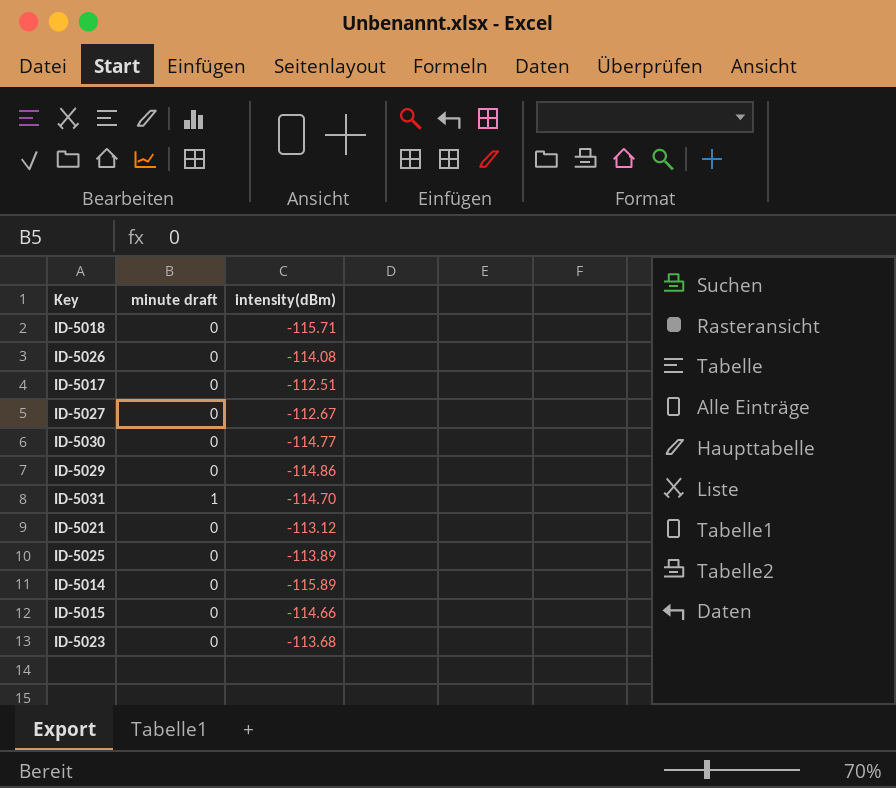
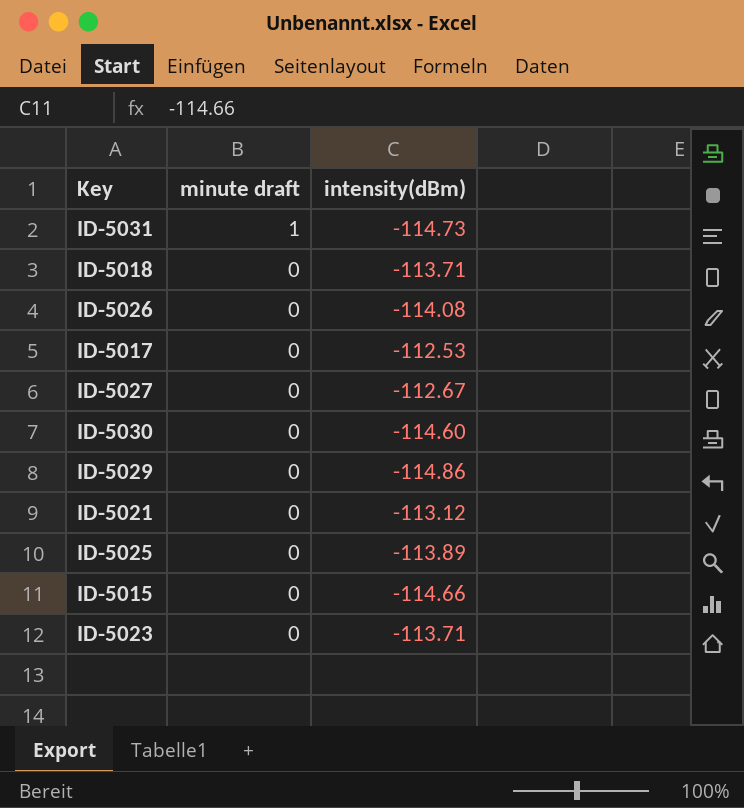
row order: none -> minute draft descending
row ID-5014: 0 | -115.89 -> none
ID-5031 | intensity(dBm): -114.70 -> -114.73
ID-5018 | intensity(dBm): -115.71 -> -113.71
ID-5017 | intensity(dBm): -112.51 -> -112.53
ID-5030 | intensity(dBm): -114.77 -> -114.60
ID-5023 | intensity(dBm): -113.68 -> -113.71

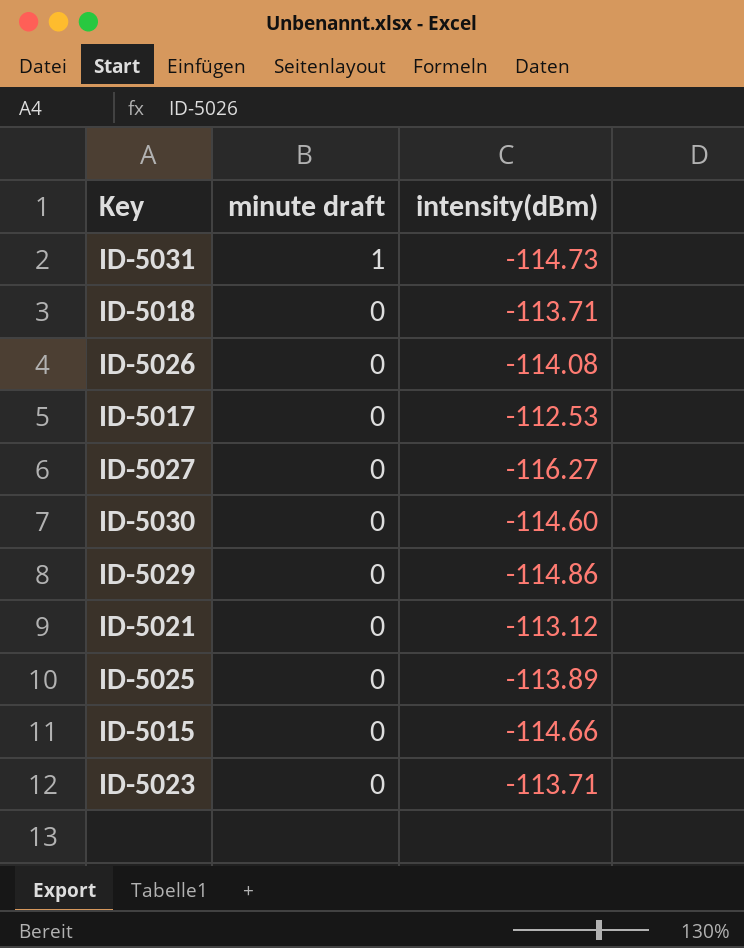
ID-5027 | intensity(dBm): -112.67 -> -116.27

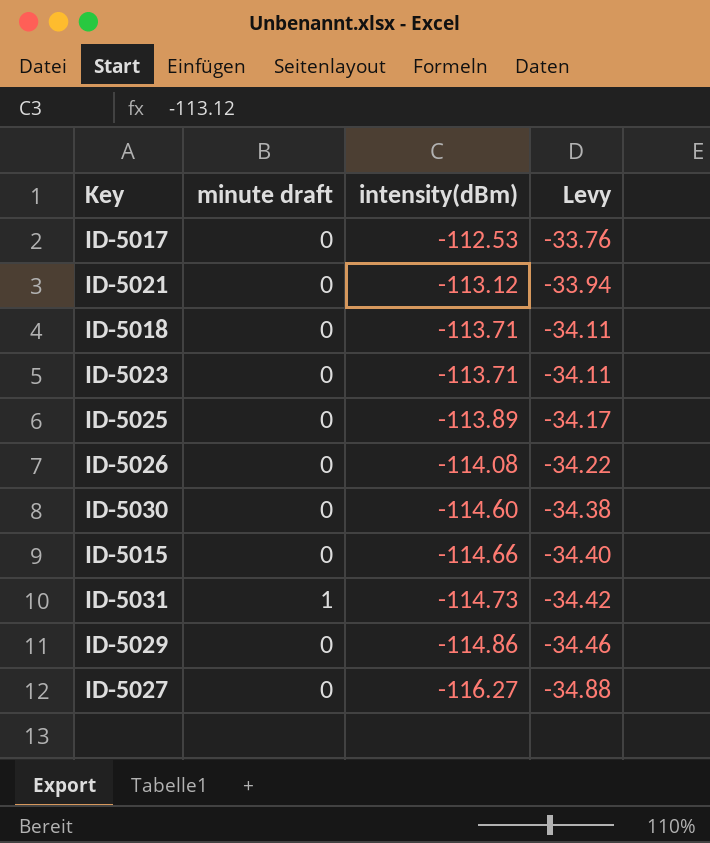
row order: minute draft descending -> intensity(dBm) descending
column Levy | formula: none -> [intensity(dBm)] * 0.3

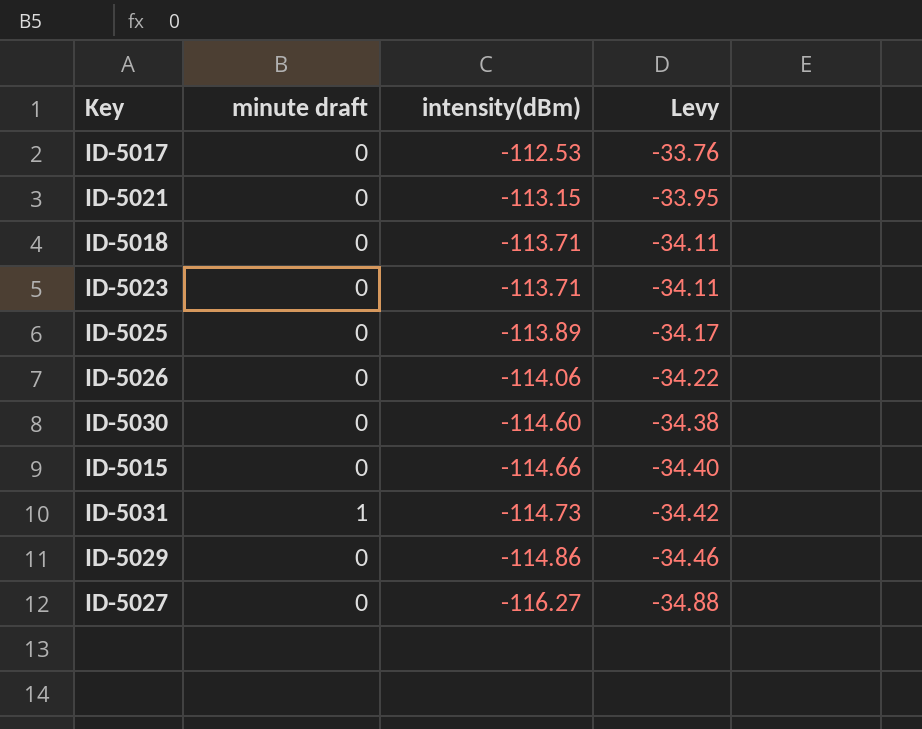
ID-5021 | intensity(dBm): -113.12 -> -113.15
ID-5021 | Levy: -33.94 -> -33.95
ID-5026 | intensity(dBm): -114.08 -> -114.06

